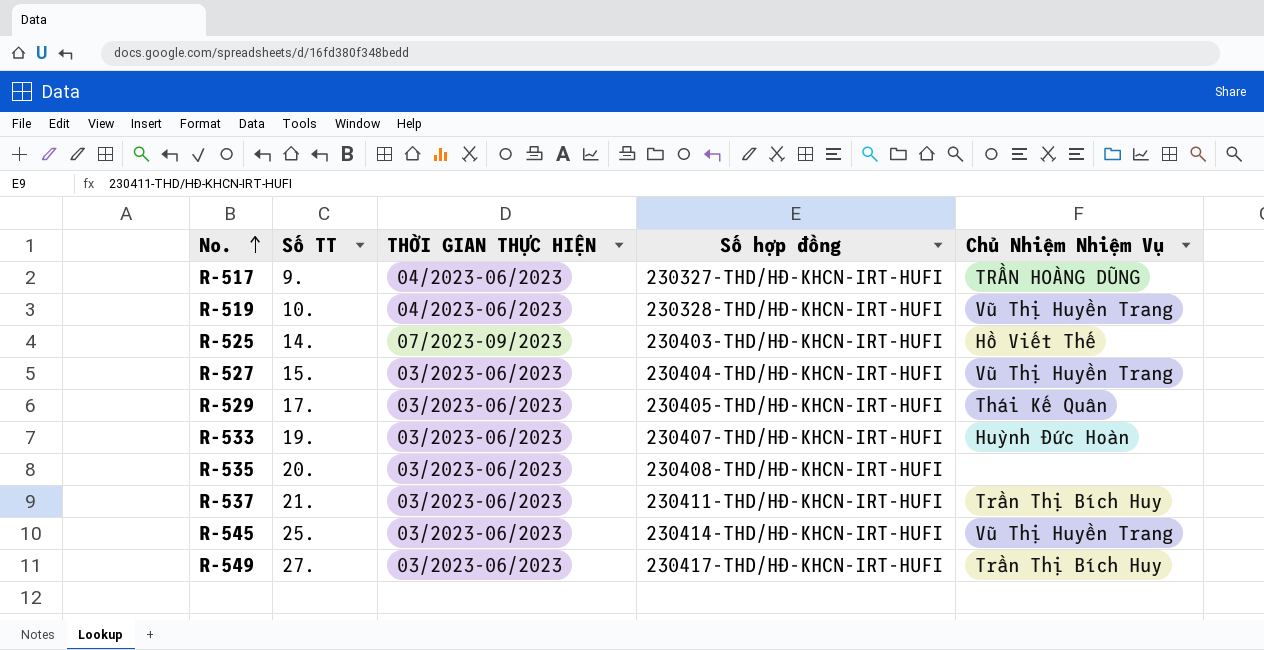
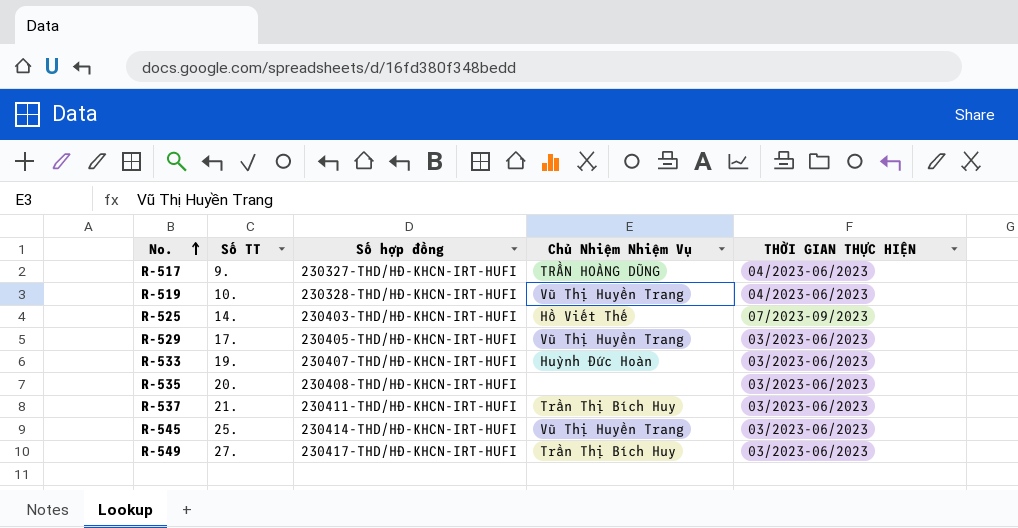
column THỜI GIAN THỰC HIỆN | position: 3 -> 5
row R-527: 15. | 03/2023-06/2023 | 230404-THD/HĐ-KHCN-IRT-HUFI | Vũ Thị Huyền Trang -> none
R-529 | Chủ Nhiệm Nhiệm Vụ: Thái Kế Quân -> Vũ Thị Huyền Trang

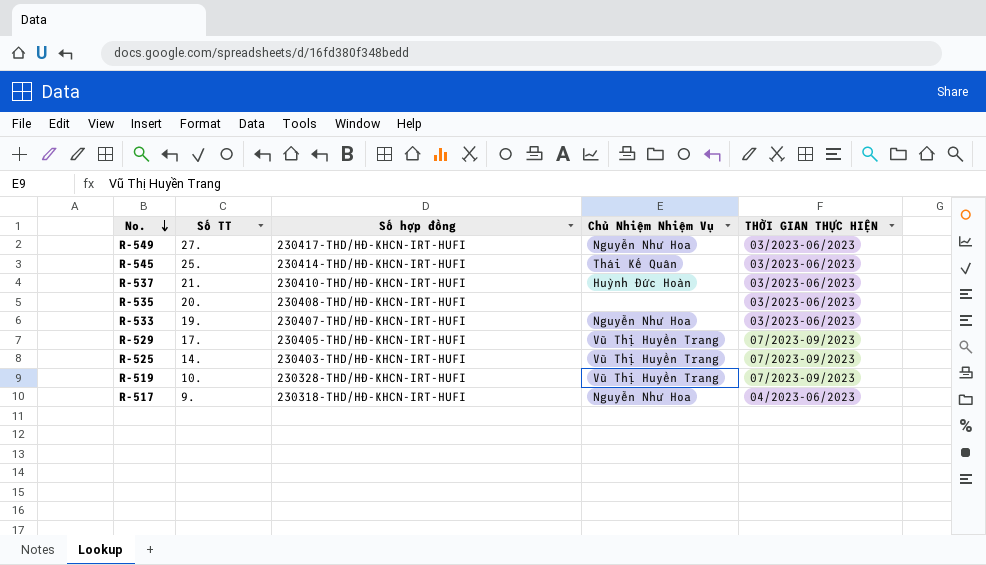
row order: No. ascending -> No. descending
R-549 | Chủ Nhiệm Nhiệm Vụ: Trần Thị Bích Huy -> Nguyễn Như Hoa
R-545 | Chủ Nhiệm Nhiệm Vụ: Vũ Thị Huyền Trang -> Thái Kế Quân
R-537 | Số hợp đồng: 230411-THD/HĐ-KHCN-IRT-HUFI -> 230410-THD/HĐ-KHCN-IRT-HUFI
R-537 | Chủ Nhiệm Nhiệm Vụ: Trần Thị Bích Huy -> Huỳnh Đức Hoàn
R-533 | Chủ Nhiệm Nhiệm Vụ: Huỳnh Đức Hoàn -> Nguyễn Như Hoa
R-529 | THỜI GIAN THỰC HIỆN: 03/2023-06/2023 -> 07/2023-09/2023
R-525 | Chủ Nhiệm Nhiệm Vụ: Hồ Viết Thế -> Vũ Thị Huyền Trang
R-519 | THỜI GIAN THỰC HIỆN: 04/2023-06/2023 -> 07/2023-09/2023
R-517 | Số hợp đồng: 230327-THD/HĐ-KHCN-IRT-HUFI -> 230318-THD/HĐ-KHCN-IRT-HUFI
R-517 | Chủ Nhiệm Nhiệm Vụ: TRẦN HOÀNG DŨNG -> Nguyễn Như Hoa

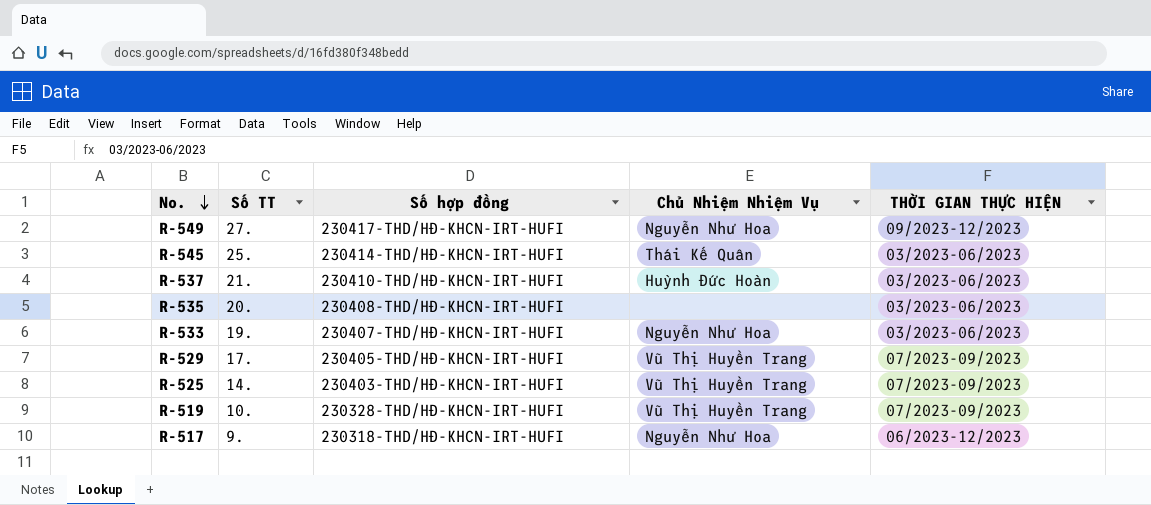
R-549 | THỜI GIAN THỰC HIỆN: 03/2023-06/2023 -> 09/2023-12/2023
R-517 | THỜI GIAN THỰC HIỆN: 04/2023-06/2023 -> 06/2023-12/2023

